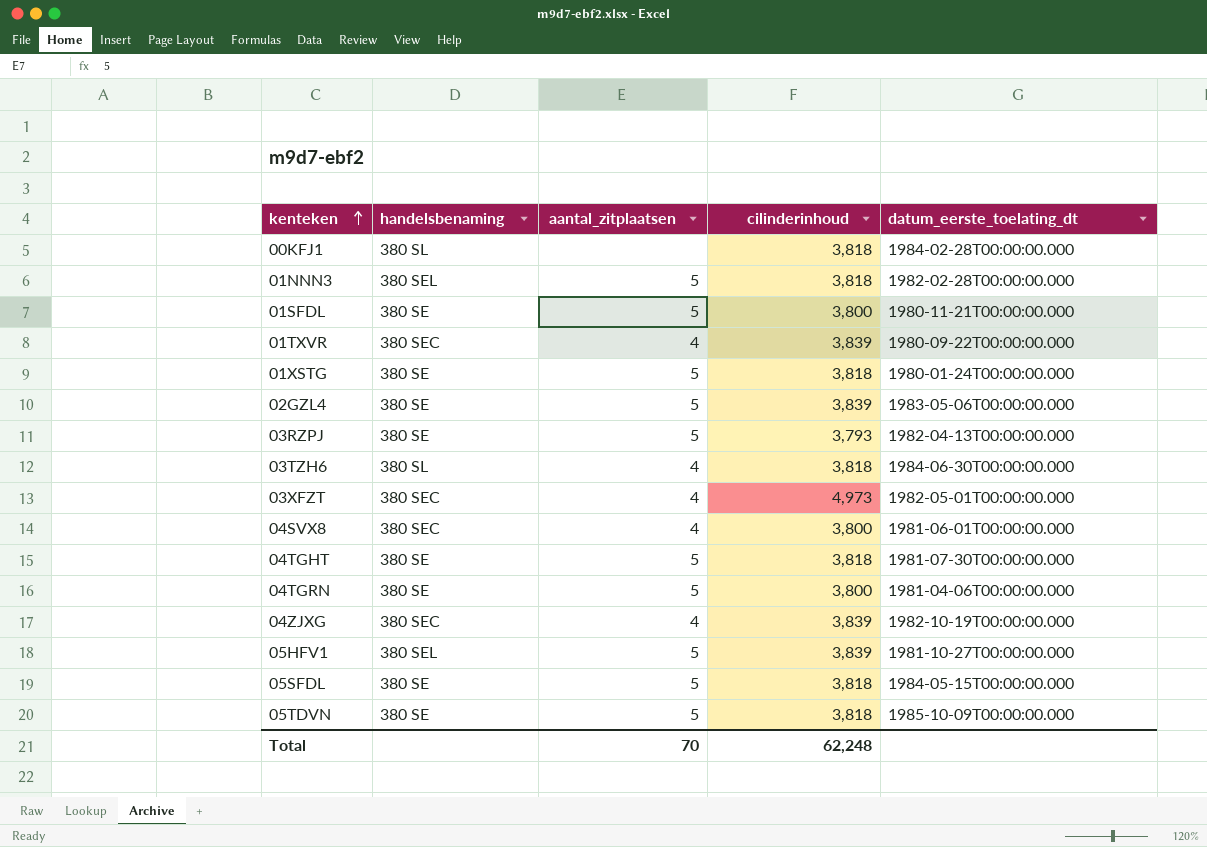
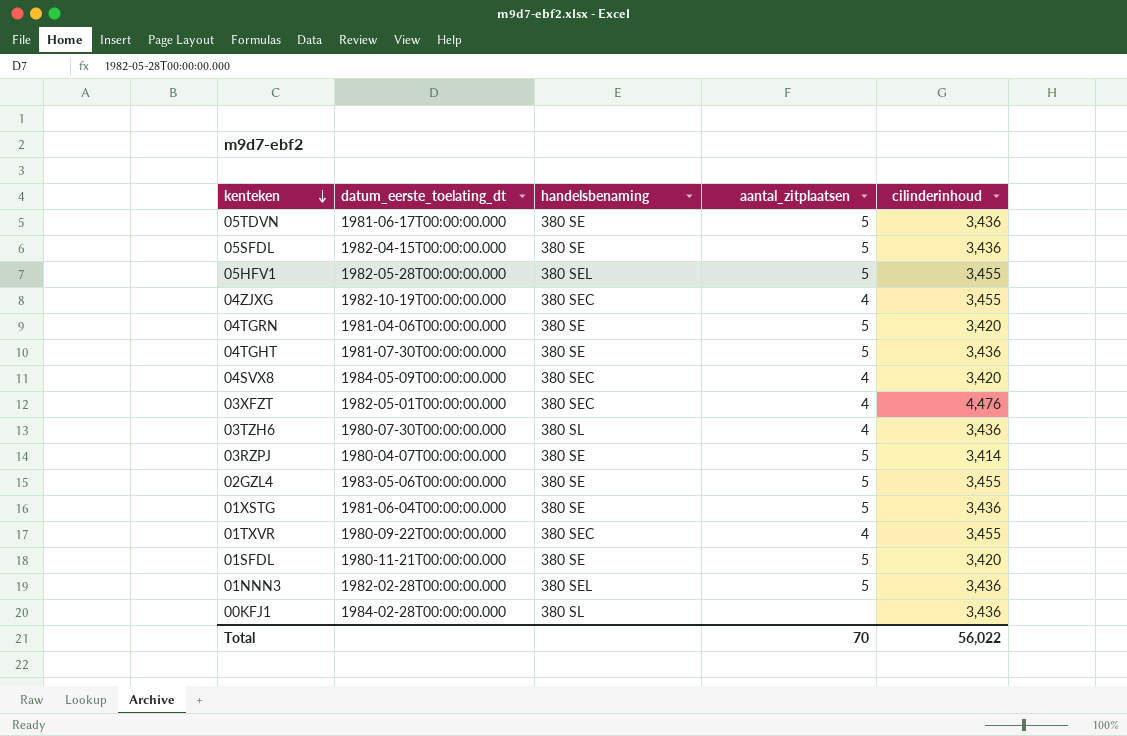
row order: kenteken ascending -> kenteken descending
column datum_eerste_toelating_dt | position: 5 -> 2
05TDVN | datum_eerste_toelating_dt: 1985-10-09T00:00:00.000 -> 1981-06-17T00:00:00.000
05TDVN | cilinderinhoud: 3,818 -> 3,436
05SFDL | datum_eerste_toelating_dt: 1984-05-15T00:00:00.000 -> 1982-04-15T00:00:00.000
05SFDL | cilinderinhoud: 3,818 -> 3,436
05HFV1 | datum_eerste_toelating_dt: 1981-10-27T00:00:00.000 -> 1982-05-28T00:00:00.000
05HFV1 | cilinderinhoud: 3,839 -> 3,455
04ZJXG | cilinderinhoud: 3,839 -> 3,455
04TGRN | cilinderinhoud: 3,800 -> 3,420
04TGHT | cilinderinhoud: 3,818 -> 3,436
04SVX8 | datum_eerste_toelating_dt: 1981-06-01T00:00:00.000 -> 1984-05-09T00:00:00.000
04SVX8 | cilinderinhoud: 3,800 -> 3,420
03XFZT | cilinderinhoud: 4,973 -> 4,476
03TZH6 | datum_eerste_toelating_dt: 1984-06-30T00:00:00.000 -> 1980-07-30T00:00:00.000
03TZH6 | cilinderinhoud: 3,818 -> 3,436
03RZPJ | datum_eerste_toelating_dt: 1982-04-13T00:00:00.000 -> 1980-04-07T00:00:00.000
03RZPJ | cilinderinhoud: 3,793 -> 3,414
02GZL4 | cilinderinhoud: 3,839 -> 3,455
01XSTG | datum_eerste_toelating_dt: 1980-01-24T00:00:00.000 -> 1981-06-04T00:00:00.000
01XSTG | cilinderinhoud: 3,818 -> 3,436
01TXVR | cilinderinhoud: 3,839 -> 3,455
01SFDL | cilinderinhoud: 3,800 -> 3,420
01NNN3 | cilinderinhoud: 3,818 -> 3,436
00KFJ1 | cilinderinhoud: 3,818 -> 3,436
Total | cilinderinhoud: 62,248 -> 56,022

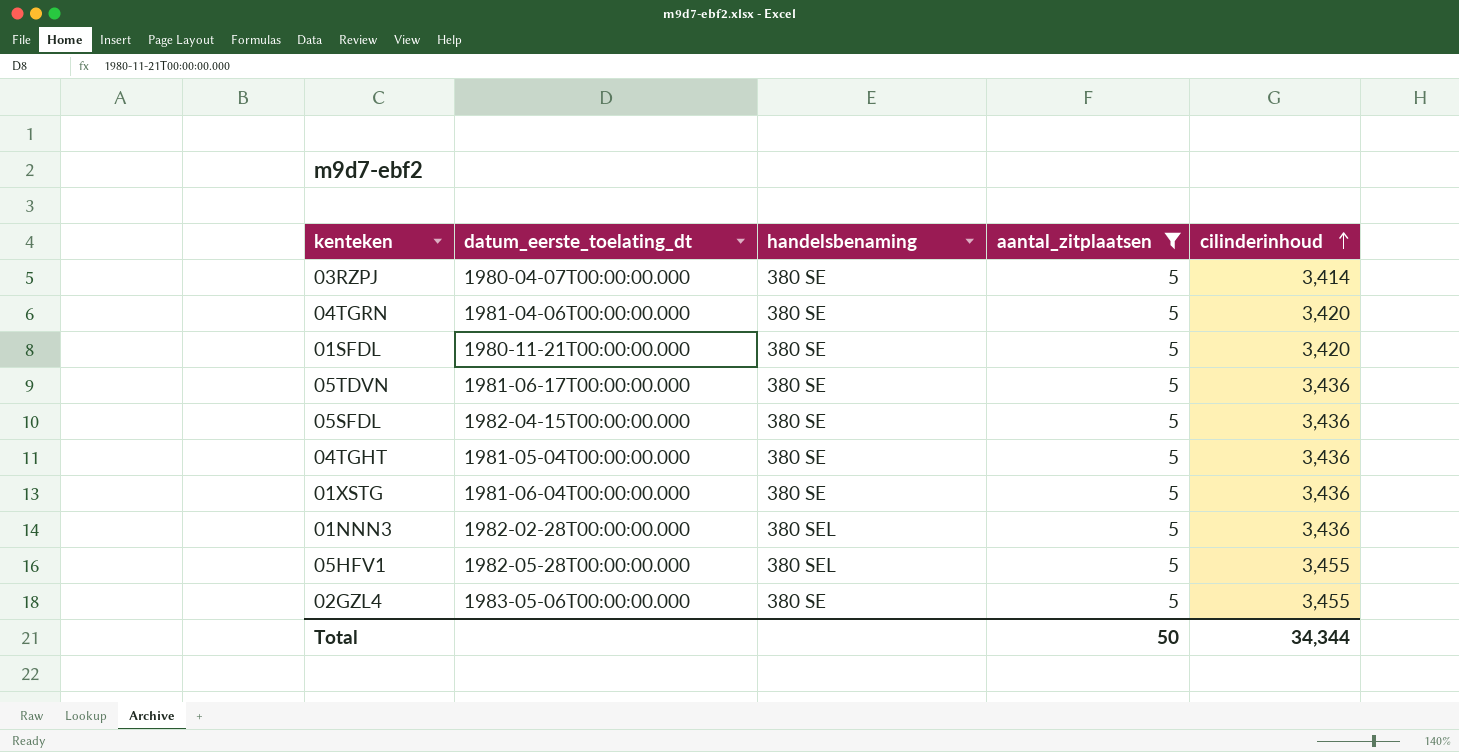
filter: none -> aantal_zitplaatsen = 5
row order: kenteken descending -> cilinderinhoud ascending
04TGHT | datum_eerste_toelating_dt: 1981-07-30T00:00:00.000 -> 1981-05-04T00:00:00.000
Total | aantal_zitplaatsen: 70 -> 50
Total | cilinderinhoud: 56,022 -> 34,344

